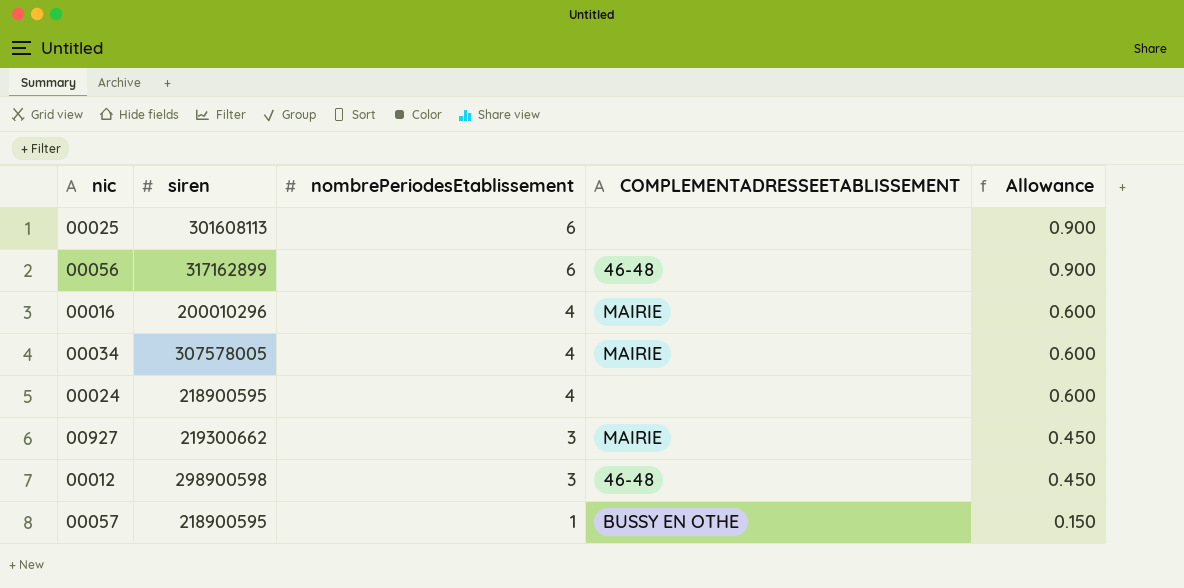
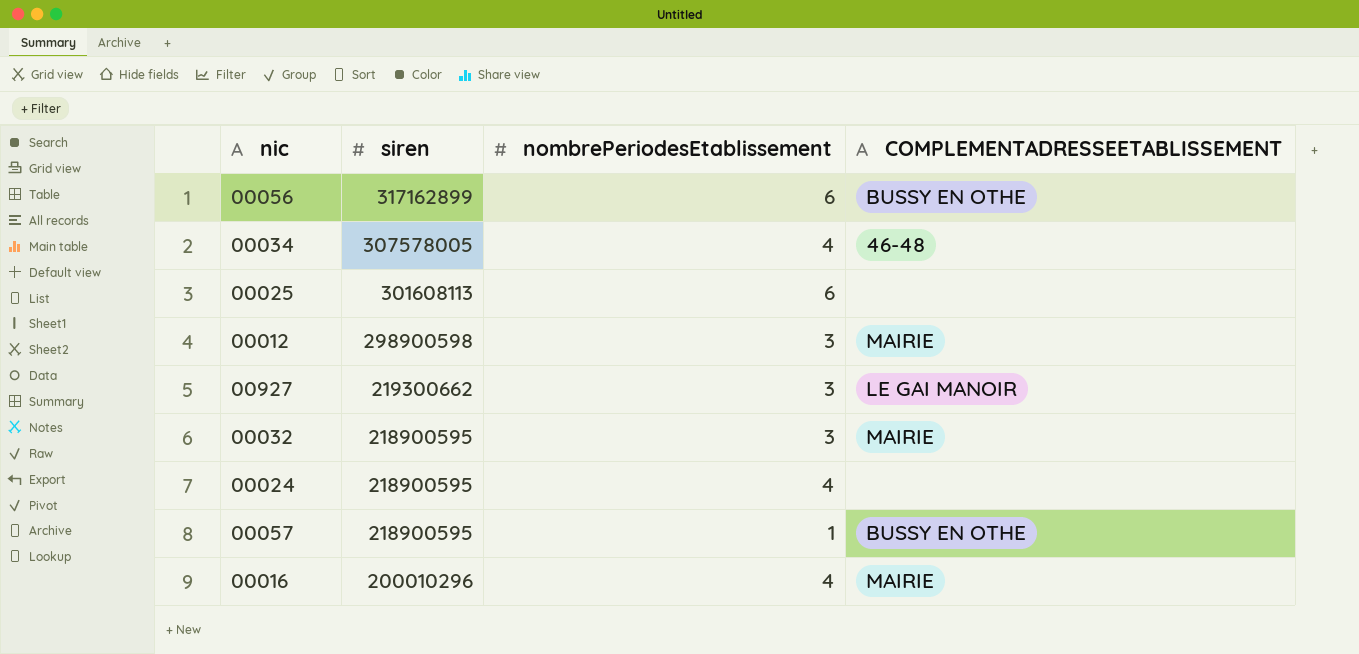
row order: nombrePeriodesEtablissement descending -> siren descending
column Allowance | formula: [nombrePeriodesEtablissement] * 0.15 -> none
00056 | COMPLEMENTADRESSEETABLISSEMENT: 46-48 -> BUSSY EN OTHE
00034 | COMPLEMENTADRESSEETABLISSEMENT: MAIRIE -> 46-48
00012 | COMPLEMENTADRESSEETABLISSEMENT: 46-48 -> MAIRIE
00927 | COMPLEMENTADRESSEETABLISSEMENT: MAIRIE -> LE GAI MANOIR
row 00032: none -> 218900595 | 3 | MAIRIE

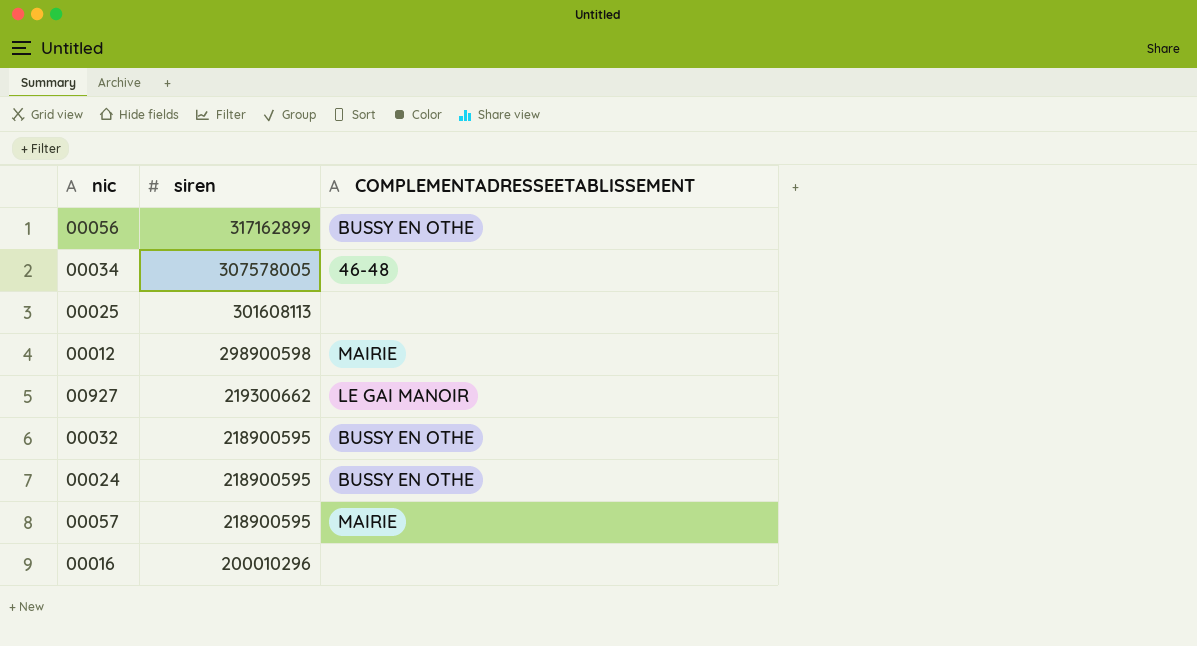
column nombrePeriodesEtablissement | position: 3 -> none
00032 | COMPLEMENTADRESSEETABLISSEMENT: MAIRIE -> BUSSY EN OTHE
00024 | COMPLEMENTADRESSEETABLISSEMENT: none -> BUSSY EN OTHE
00057 | COMPLEMENTADRESSEETABLISSEMENT: BUSSY EN OTHE -> MAIRIE
00016 | COMPLEMENTADRESSEETABLISSEMENT: MAIRIE -> none

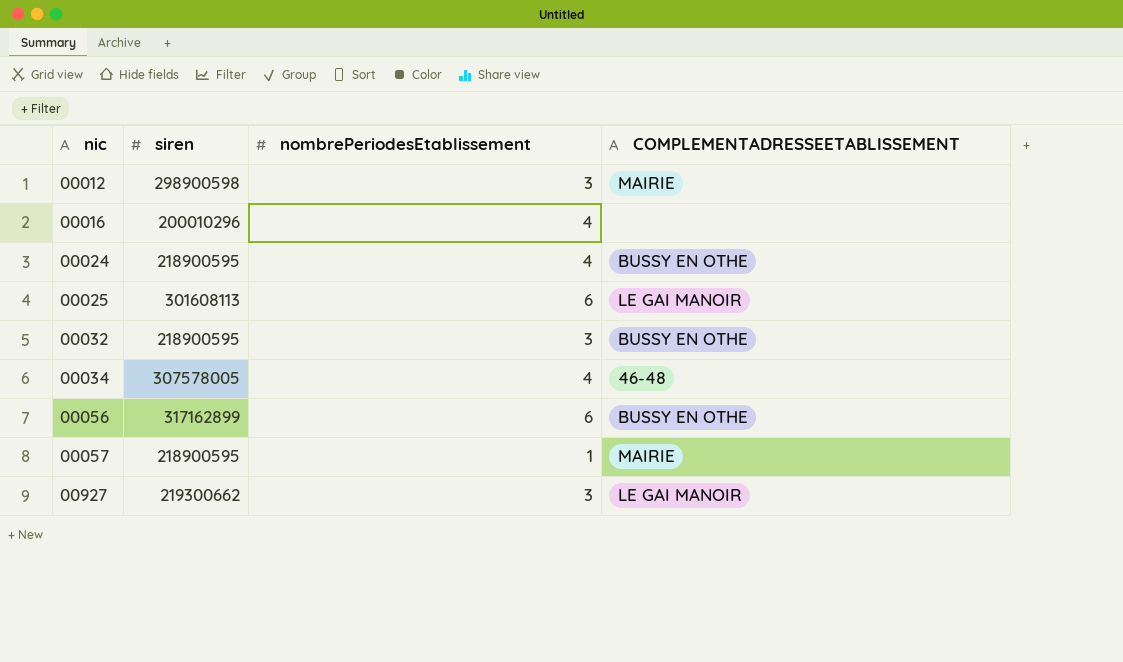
row order: siren descending -> nic ascending
column nombrePeriodesEtablissement | position: none -> 3
00025 | COMPLEMENTADRESSEETABLISSEMENT: none -> LE GAI MANOIR

